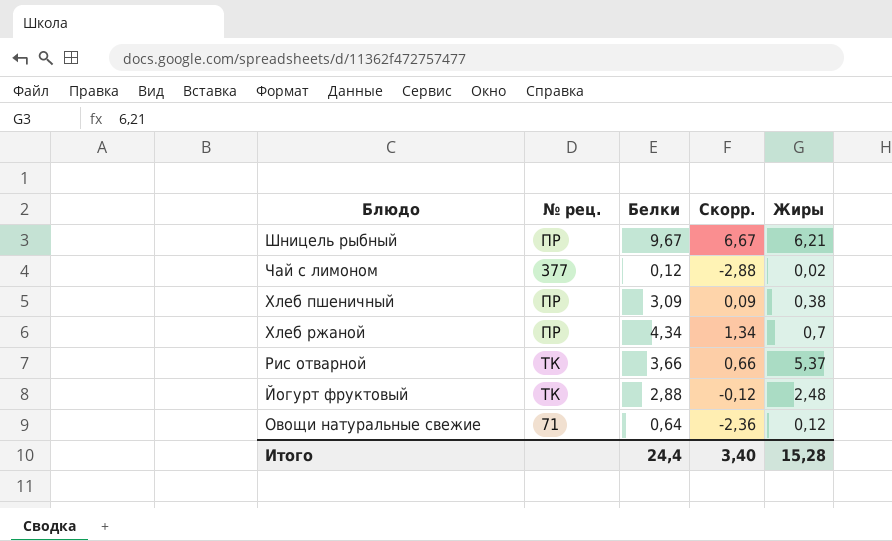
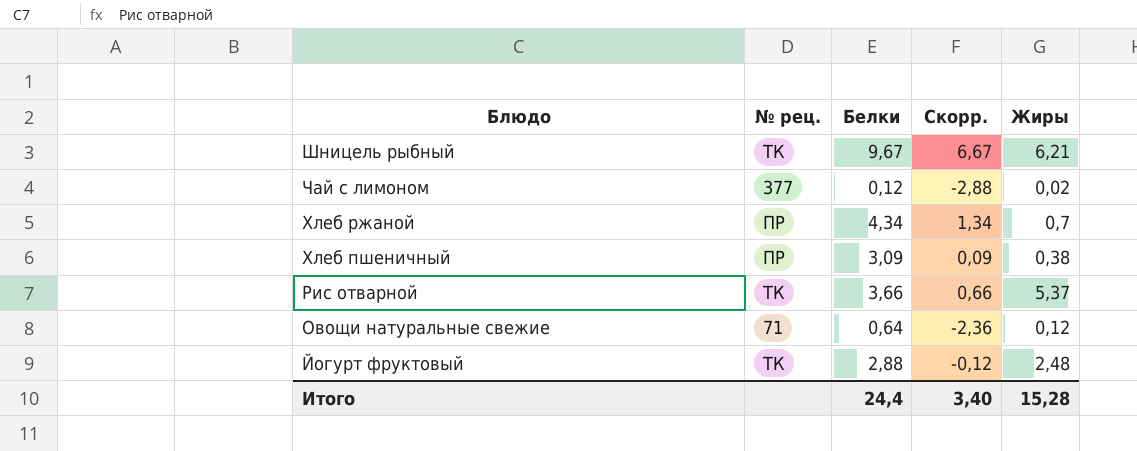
row order: none -> Блюдо descending
Шницель рыбный | № рец.: ПР -> ТК

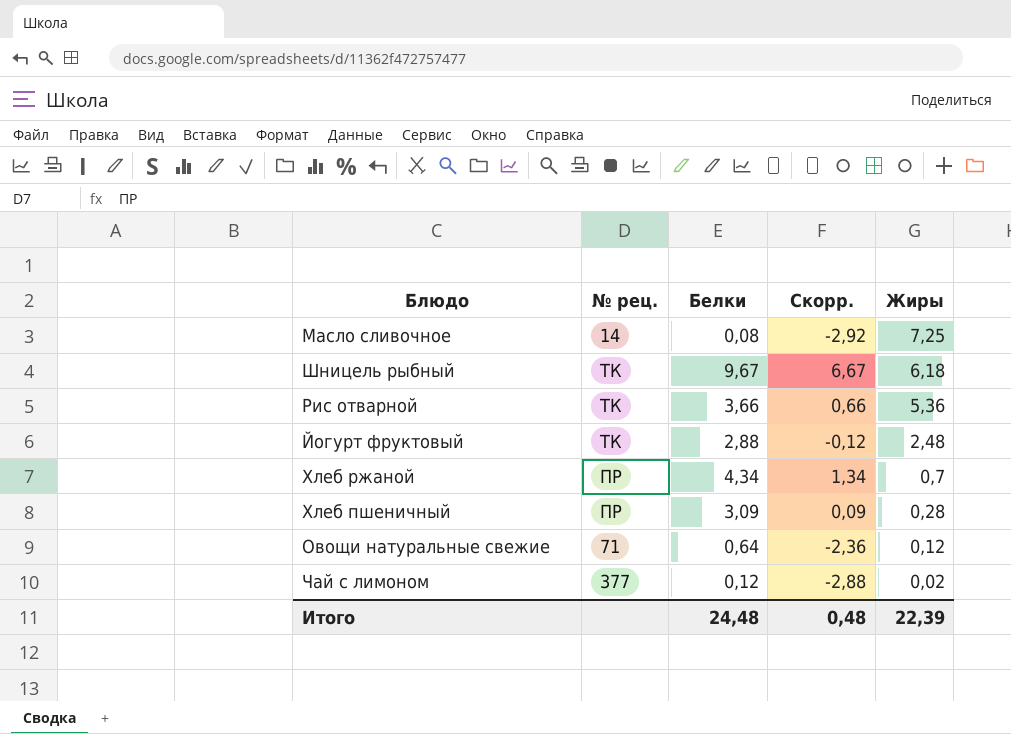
row order: Блюдо descending -> Жиры descending
row Масло сливочное: none -> 14 | 0,08 | -2,92 | 7,25
Шницель рыбный | Жиры: 6,21 -> 6,18
Рис отварной | Жиры: 5,37 -> 5,36
Хлеб пшеничный | Жиры: 0,38 -> 0,28
Итого | Белки: 24,4 -> 24,48
Итого | Скорр.: 3,40 -> 0,48
Итого | Жиры: 15,28 -> 22,39

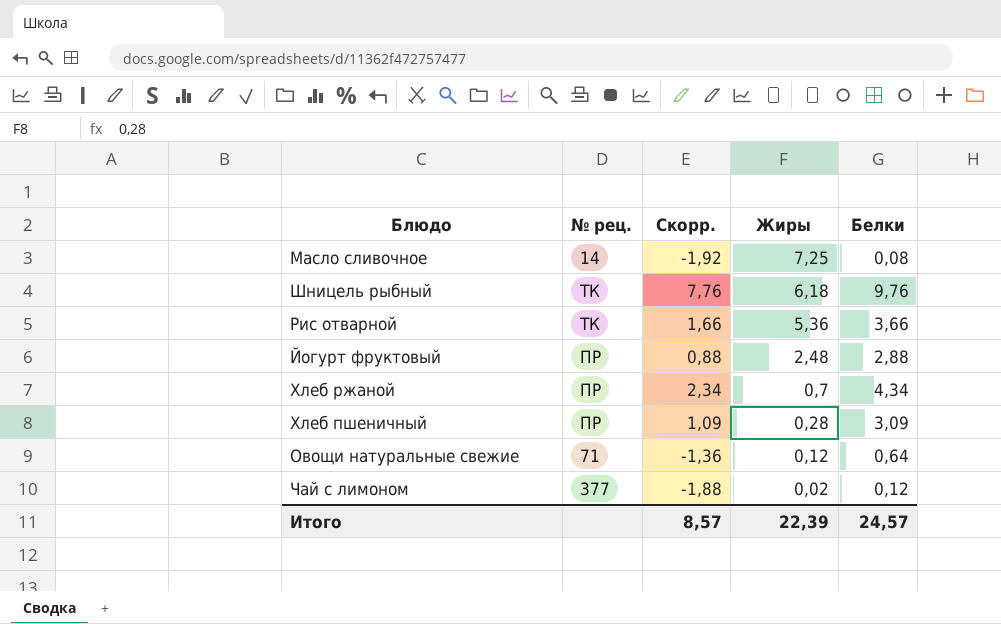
column Скорр. | formula: [Белки] - 3 -> [Белки] - 2
column Белки | position: 3 -> 5
Шницель рыбный | Белки: 9,67 -> 9,76
Йогурт фруктовый | № рец.: ТК -> ПР
Итого | Скорр.: 0,48 -> 8,57
Итого | Белки: 24,48 -> 24,57

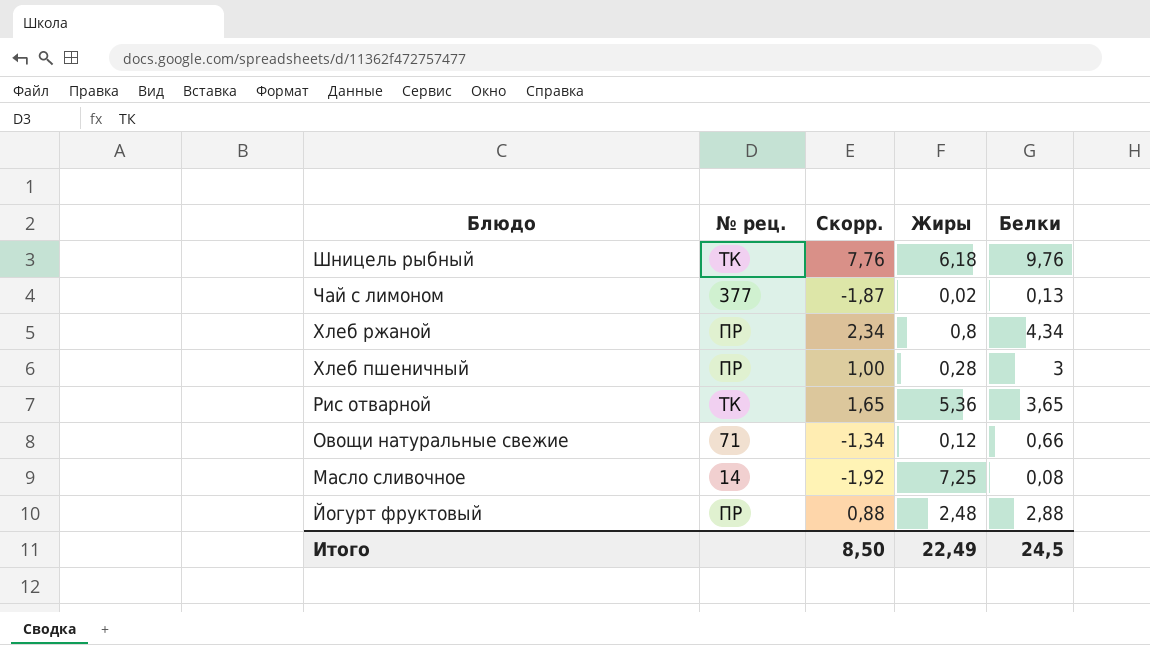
row order: Жиры descending -> Блюдо descending
Чай с лимоном | Скорр.: -1,88 -> -1,87
Чай с лимоном | Белки: 0,12 -> 0,13
Хлеб ржаной | Жиры: 0,7 -> 0,8
Хлеб пшеничный | Скорр.: 1,09 -> 1,00
Хлеб пшеничный | Белки: 3,09 -> 3
Рис отварной | Скорр.: 1,66 -> 1,65
Рис отварной | Белки: 3,66 -> 3,65
Овощи натуральные свежие | Скорр.: -1,36 -> -1,34
Овощи натуральные свежие | Белки: 0,64 -> 0,66
Итого | Скорр.: 8,57 -> 8,50
Итого | Жиры: 22,39 -> 22,49
Итого | Белки: 24,57 -> 24,5

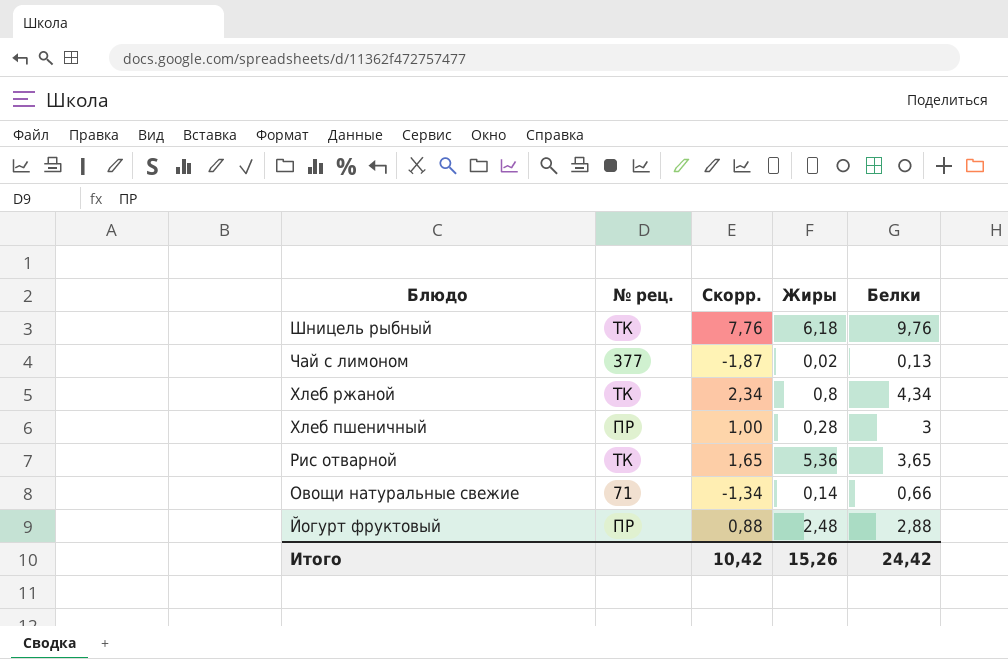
row Масло сливочное: 14 | -1,92 | 7,25 | 0,08 -> none
Хлеб ржаной | № рец.: ПР -> ТК
Овощи натуральные свежие | Жиры: 0,12 -> 0,14
Итого | Скорр.: 8,50 -> 10,42
Итого | Жиры: 22,49 -> 15,26
Итого | Белки: 24,5 -> 24,42

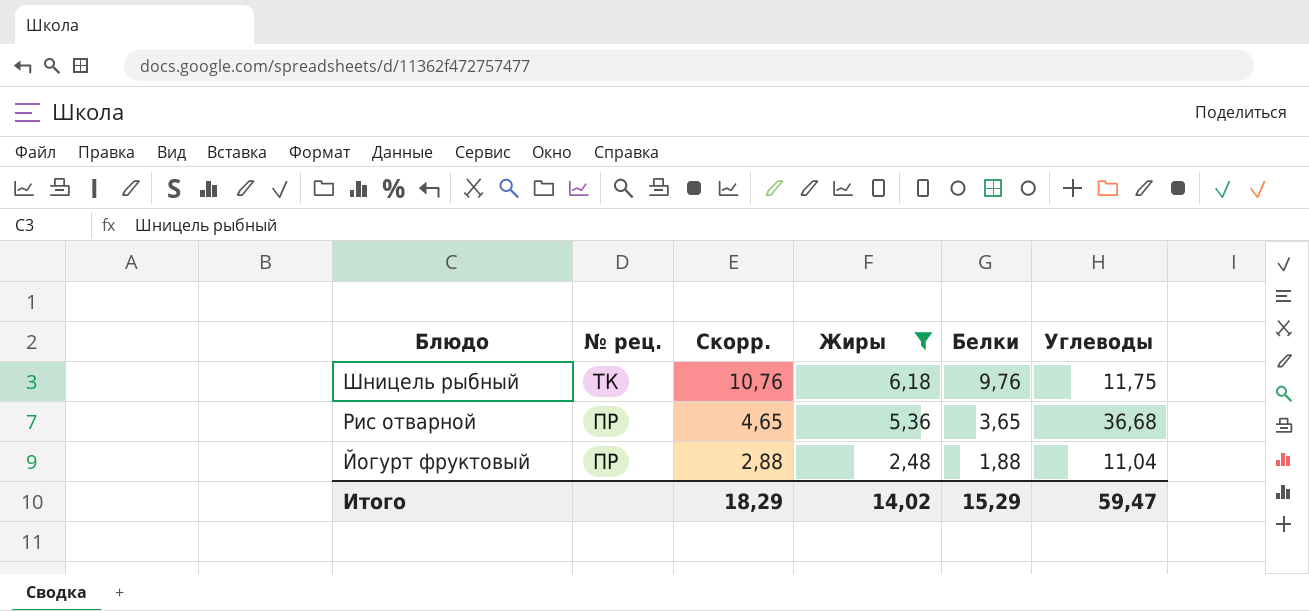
filter: none -> Жиры >= 2,48
column Скорр. | formula: [Белки] - 2 -> [Белки] + 1
column Углеводы | position: none -> 6
Рис отварной | № рец.: ТК -> ПР
Йогурт фруктовый | Белки: 2,88 -> 1,88
Итого | Скорр.: 10,42 -> 18,29
Итого | Жиры: 15,26 -> 14,02
Итого | Белки: 24,42 -> 15,29

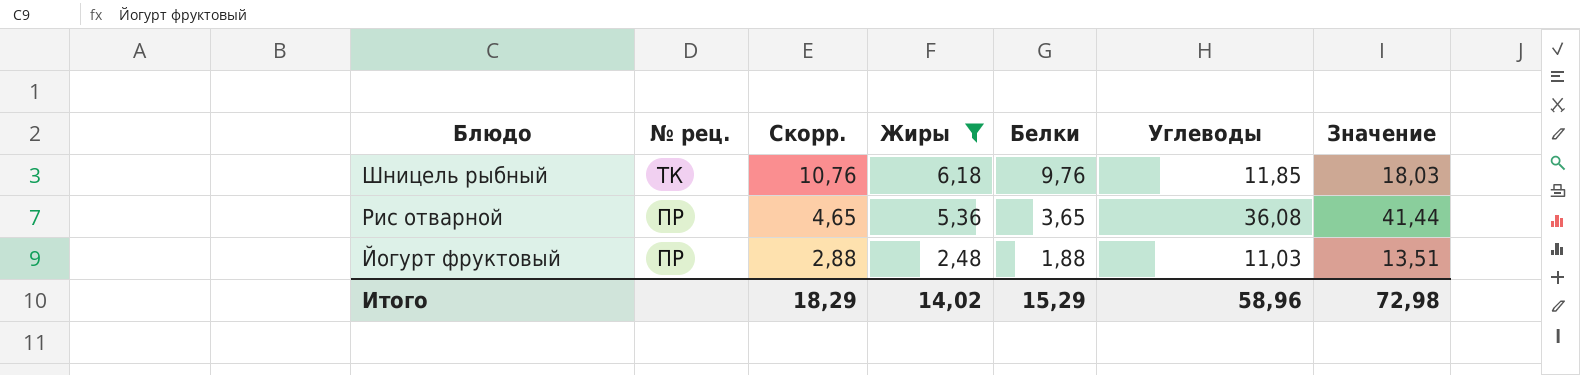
column Значение | formula: none -> [Жиры] + [Углеводы]
Шницель рыбный | Углеводы: 11,75 -> 11,85
Рис отварной | Углеводы: 36,68 -> 36,08
Йогурт фруктовый | Углеводы: 11,04 -> 11,03
Итого | Углеводы: 59,47 -> 58,96

